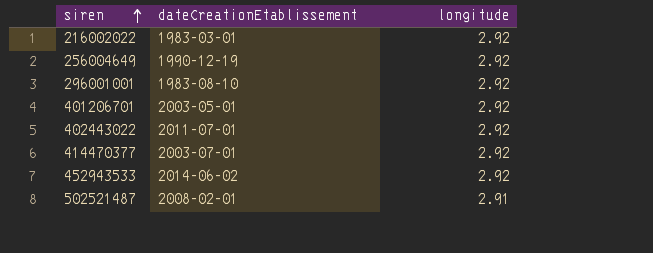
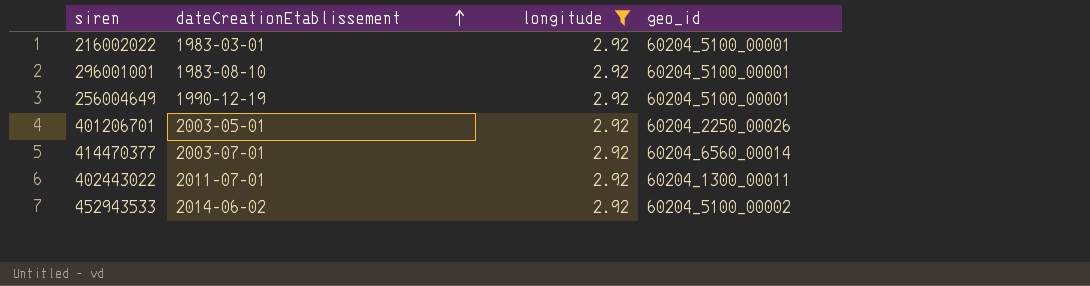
filter: none -> longitude = 2.92
row order: siren ascending -> dateCreationEtablissement ascending
column geo_id | position: none -> 4

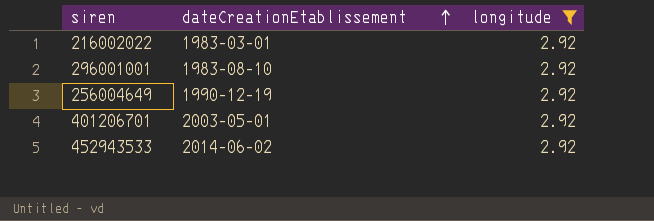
column geo_id | position: 4 -> none
row 414470377: 2003-07-01 | 2.92 | 60204_6560_00014 -> none
row 402443022: 2011-07-01 | 2.92 | 60204_1300_00011 -> none

